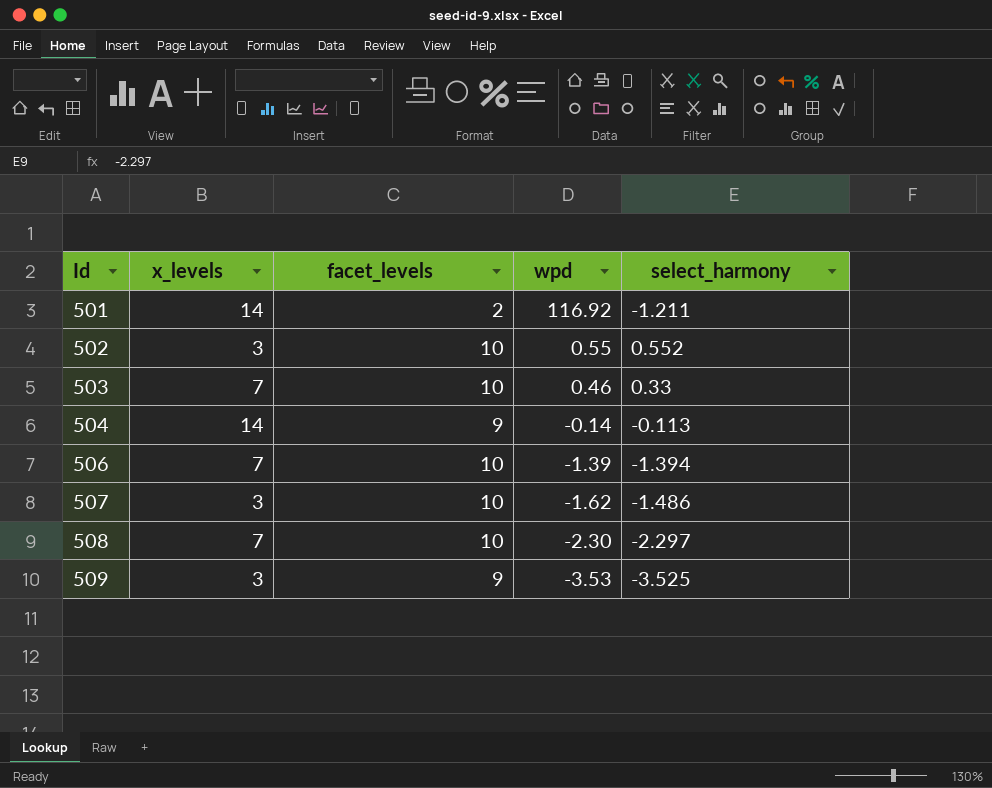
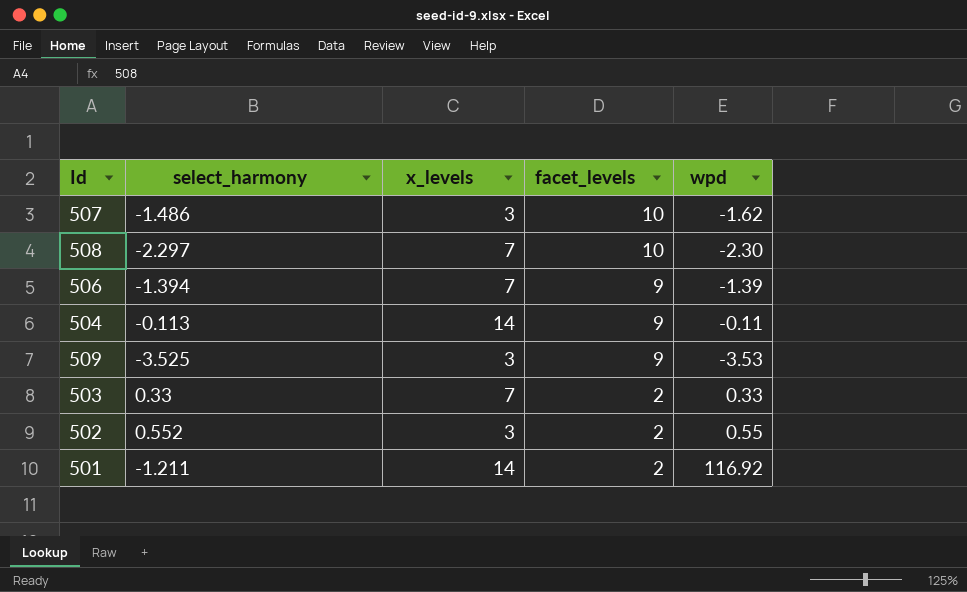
row order: Id ascending -> facet_levels descending
column select_harmony | position: 5 -> 2
506 | facet_levels: 10 -> 9
504 | wpd: -0.14 -> -0.11
503 | facet_levels: 10 -> 2
503 | wpd: 0.46 -> 0.33
502 | facet_levels: 10 -> 2

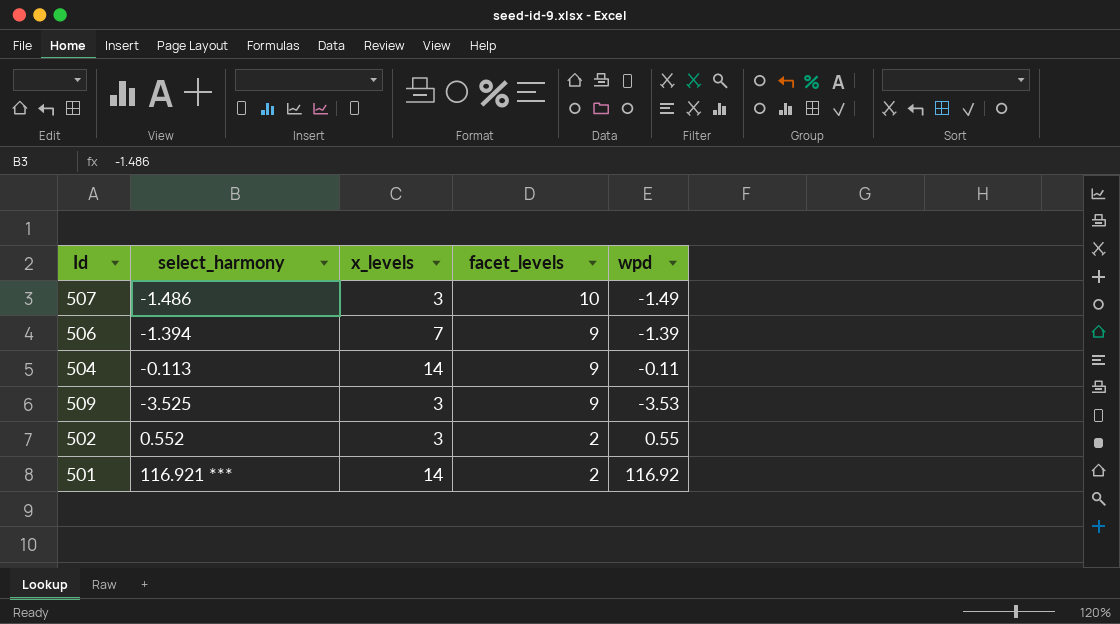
row 508: -2.297 | 7 | 10 | -2.30 -> none
row 503: 0.33 | 7 | 2 | 0.33 -> none
507 | wpd: -1.62 -> -1.49
501 | select_harmony: -1.211 -> 116.921 ***

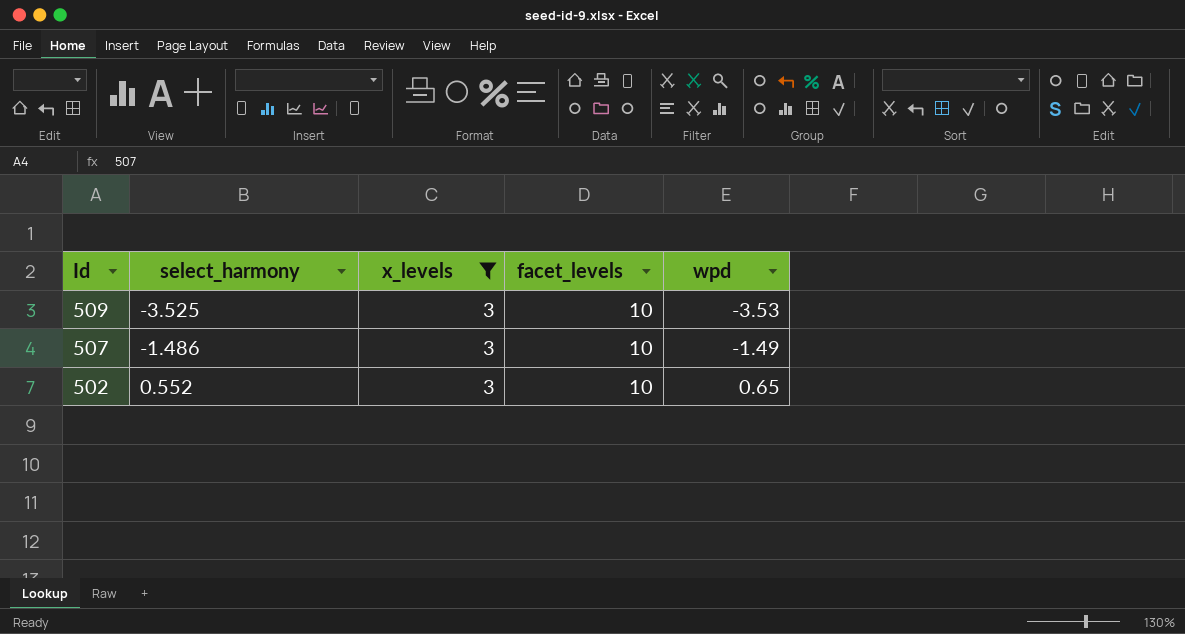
filter: none -> x_levels = 3
row order: facet_levels descending -> Id descending
509 | facet_levels: 9 -> 10
502 | facet_levels: 2 -> 10
502 | wpd: 0.55 -> 0.65

